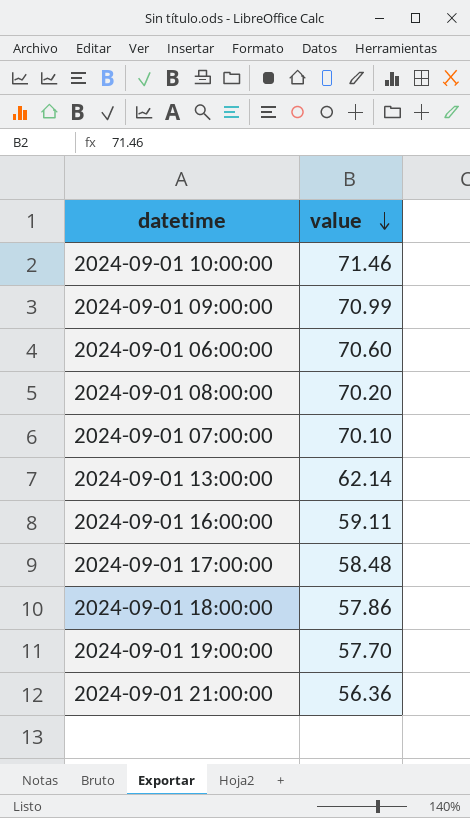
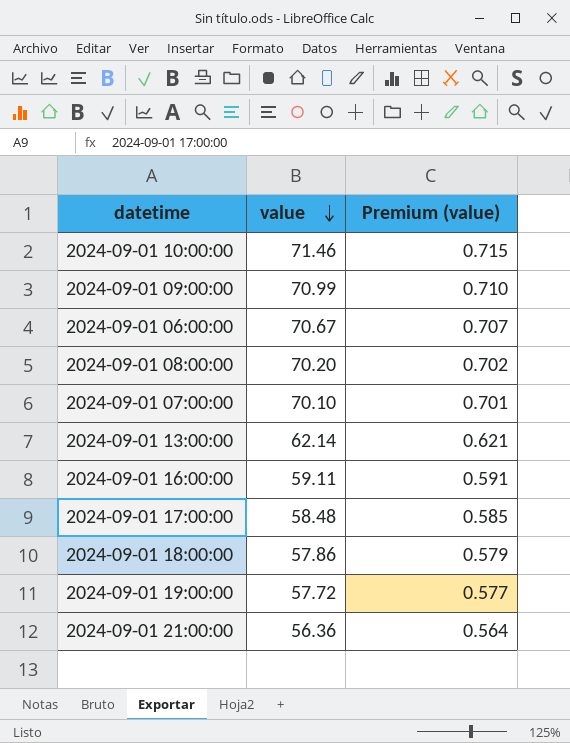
column Premium (value) | formula: none -> [value] * 0.01
2024-09-01 06:00:00 | value: 70.60 -> 70.67
2024-09-01 19:00:00 | value: 57.70 -> 57.72

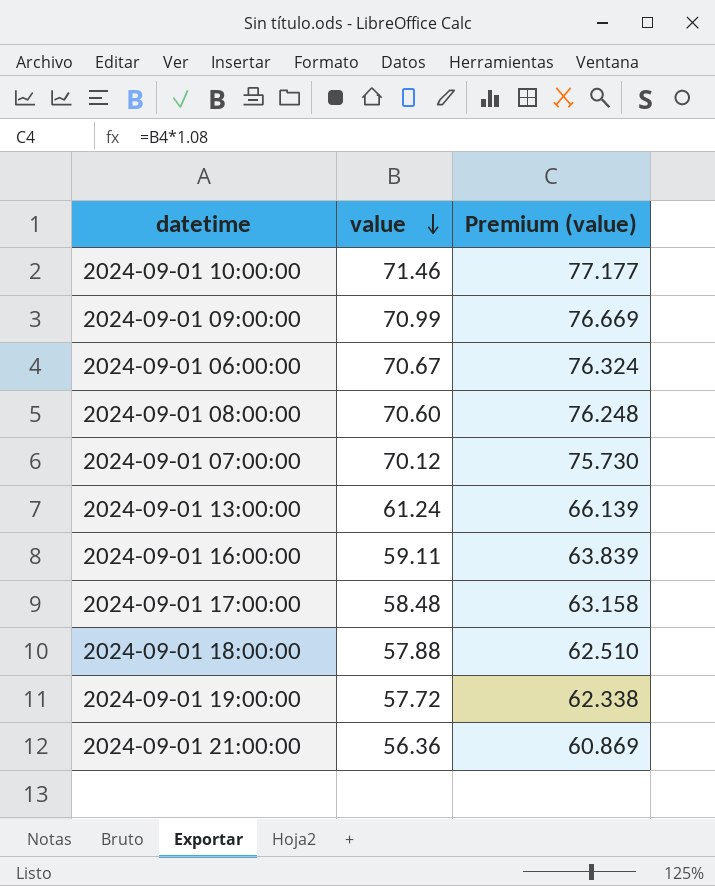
column Premium (value) | formula: [value] * 0.01 -> [value] * 1.08
2024-09-01 08:00:00 | value: 70.20 -> 70.60
2024-09-01 07:00:00 | value: 70.10 -> 70.12
2024-09-01 13:00:00 | value: 62.14 -> 61.24
2024-09-01 18:00:00 | value: 57.86 -> 57.88

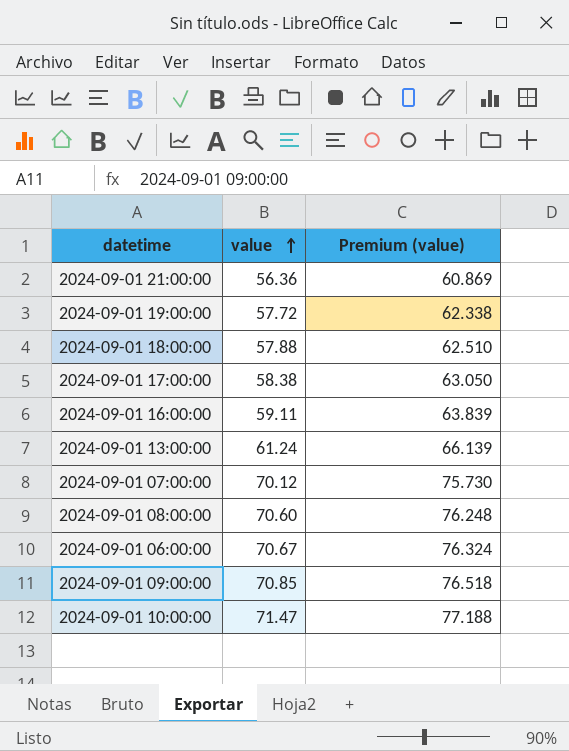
row order: value descending -> value ascending
2024-09-01 17:00:00 | value: 58.48 -> 58.38
2024-09-01 17:00:00 | Premium (value): 63.158 -> 63.050
2024-09-01 09:00:00 | value: 70.99 -> 70.85
2024-09-01 09:00:00 | Premium (value): 76.669 -> 76.518
2024-09-01 10:00:00 | value: 71.46 -> 71.47
2024-09-01 10:00:00 | Premium (value): 77.177 -> 77.188

